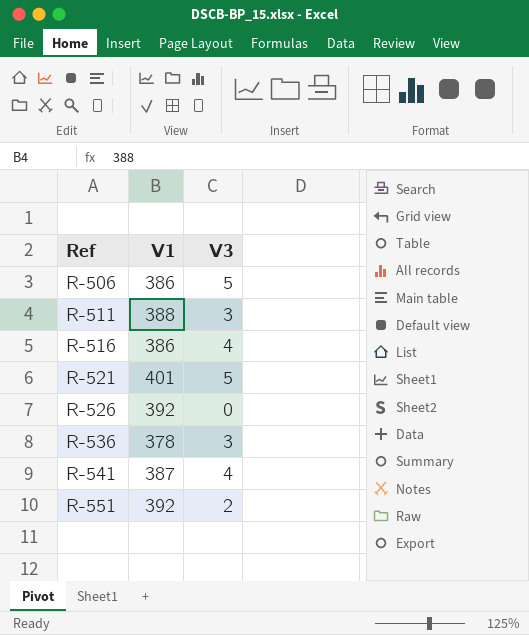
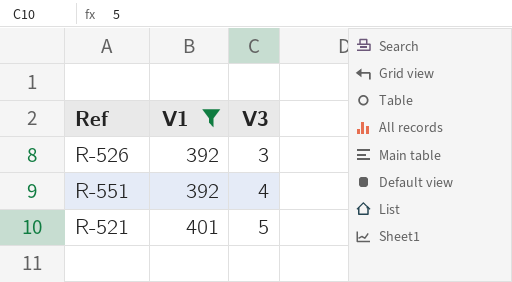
filter: none -> V1 >= 392
row order: Ref ascending -> V1 ascending
R-526 | V3: 0 -> 3
R-551 | V3: 2 -> 4

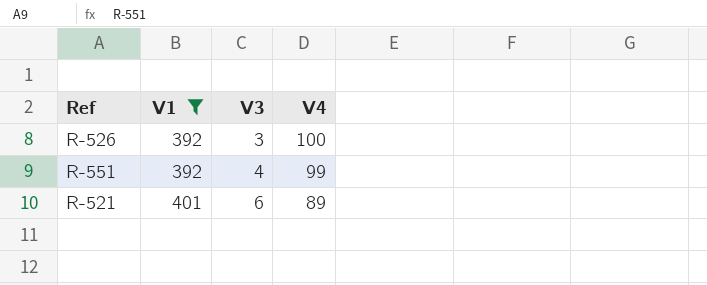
column V4 | position: none -> 4
R-521 | V3: 5 -> 6

